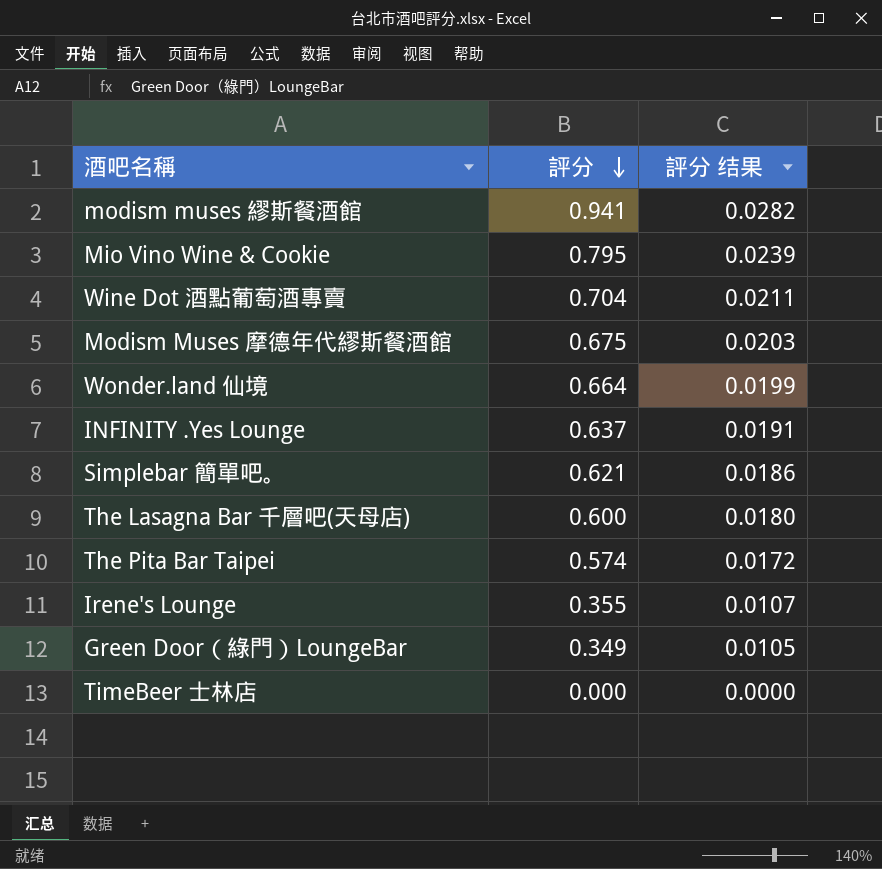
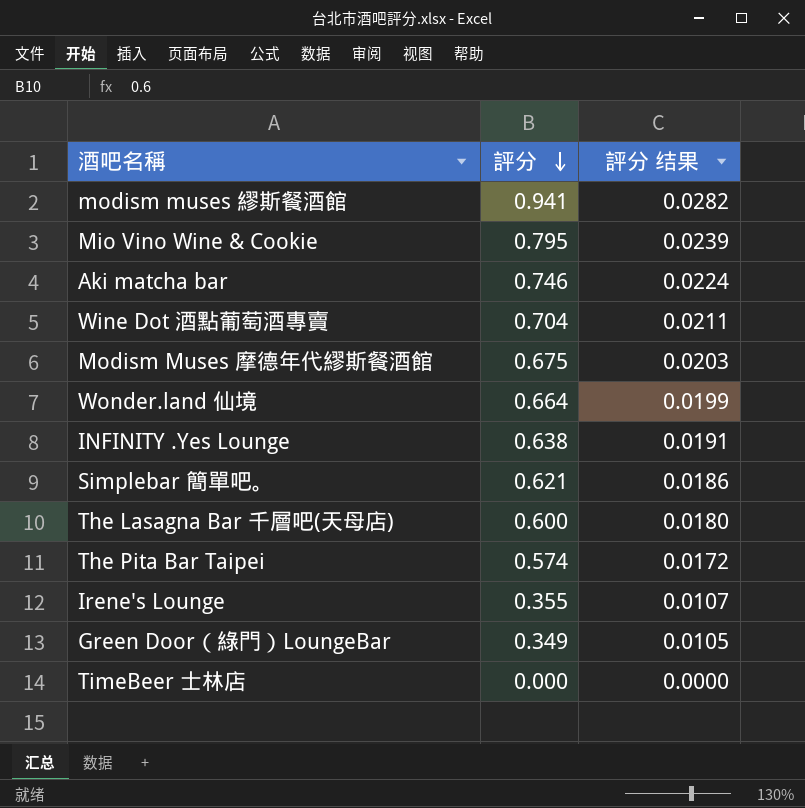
row Aki matcha bar: none -> 0.746 | 0.0224
INFINITY .Yes Lounge | 評分: 0.637 -> 0.638

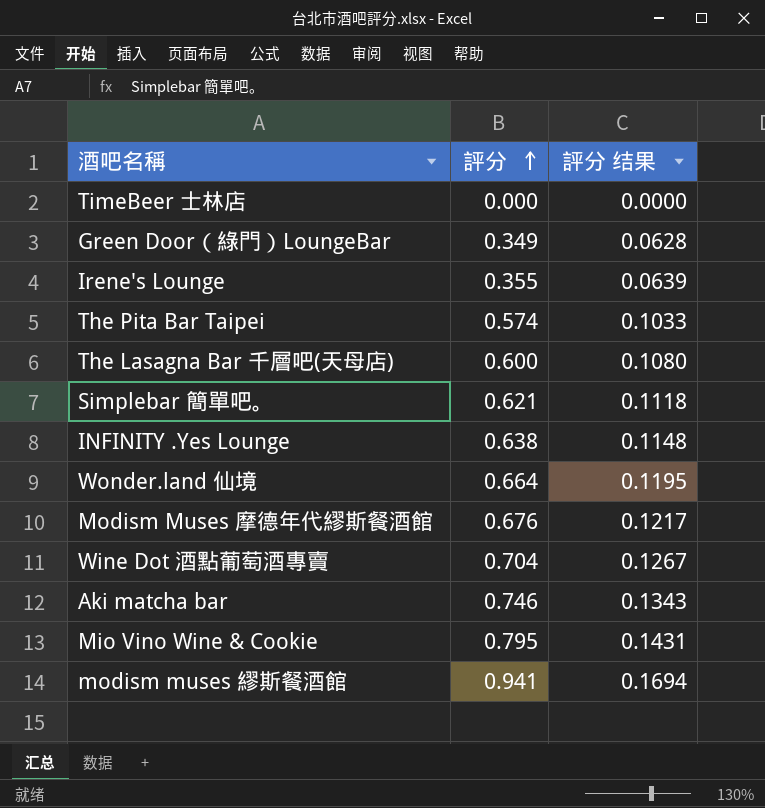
row order: 評分 descending -> 評分 ascending
column 評分 结果 | formula: [評分] * 0.03 -> [評分] * 0.18
Modism Muses 摩德年代繆斯餐酒館 | 評分: 0.675 -> 0.676

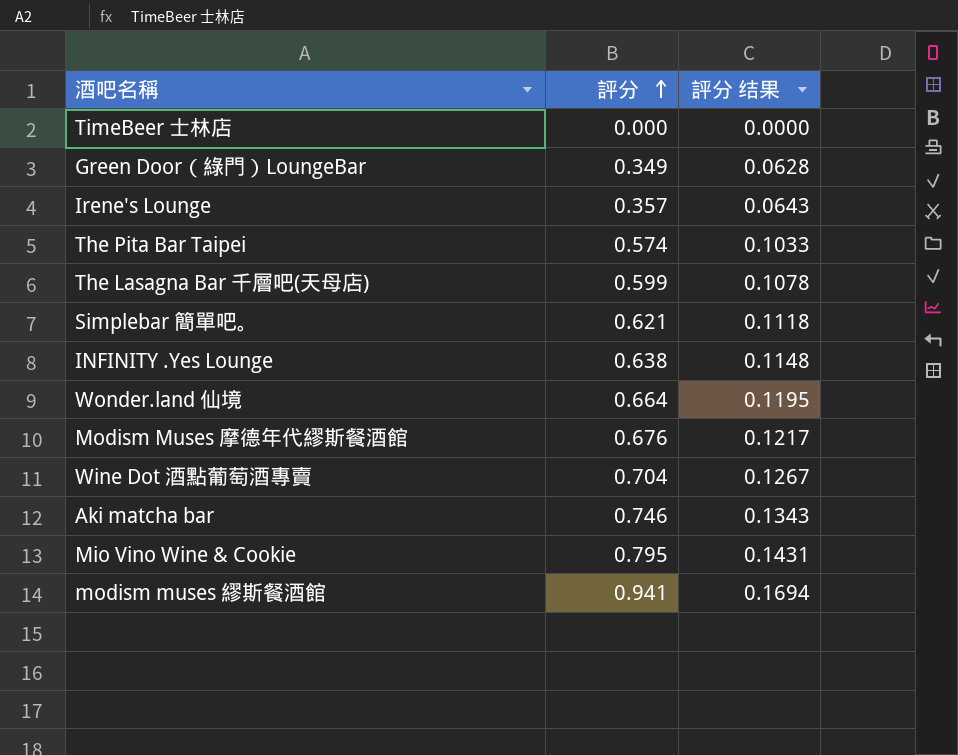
Irene's Lounge | 評分: 0.355 -> 0.357
Irene's Lounge | 評分 结果: 0.0639 -> 0.0643
The Lasagna Bar 千層吧(天母店) | 評分: 0.600 -> 0.599
The Lasagna Bar 千層吧(天母店) | 評分 结果: 0.1080 -> 0.1078

